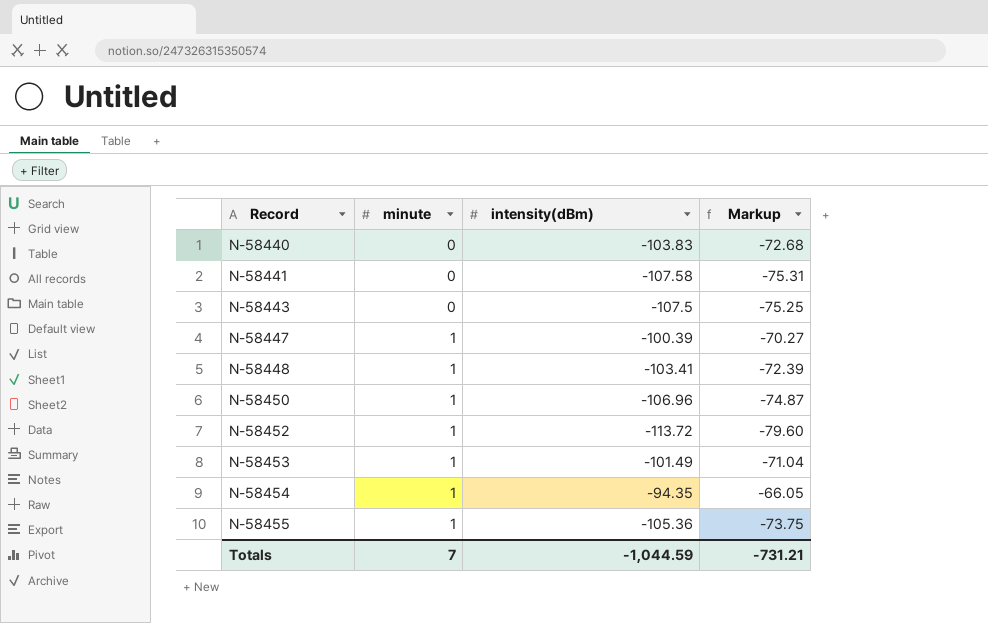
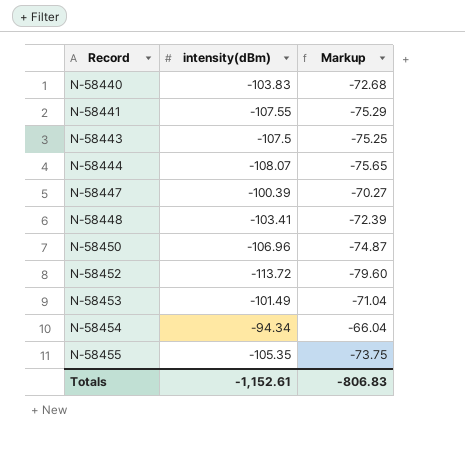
column minute | position: 2 -> none
N-58441 | intensity(dBm): -107.58 -> -107.55
N-58441 | Markup: -75.31 -> -75.29
row N-58444: none -> -108.07 | -75.65
N-58454 | intensity(dBm): -94.35 -> -94.34
N-58454 | Markup: -66.05 -> -66.04
N-58455 | intensity(dBm): -105.36 -> -105.35
Totals | intensity(dBm): -1,044.59 -> -1,152.61
Totals | Markup: -731.21 -> -806.83

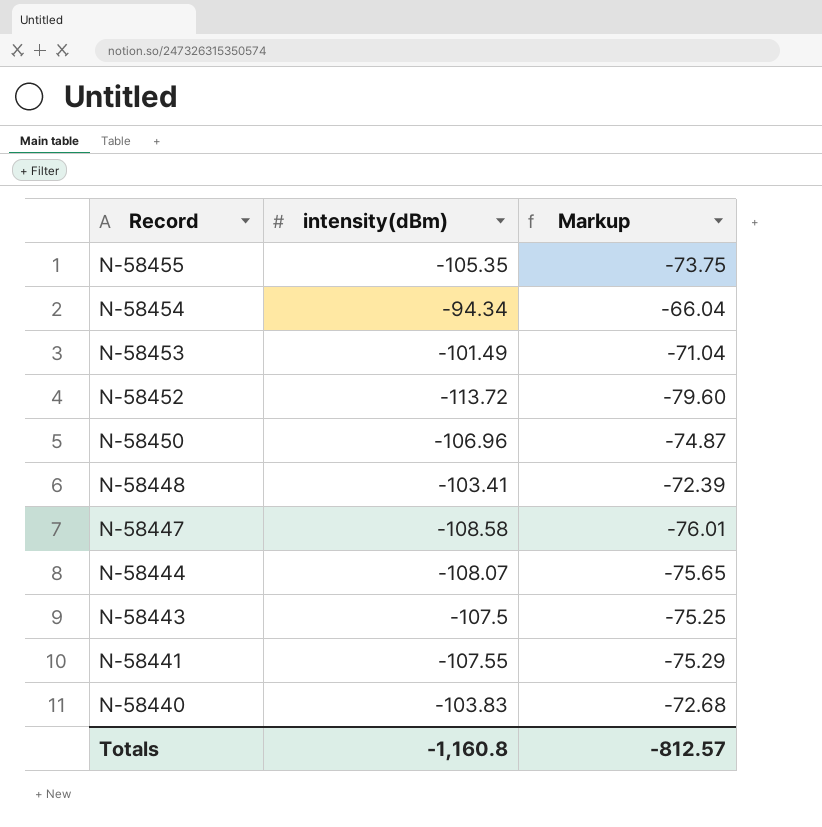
row order: Record ascending -> Record descending
N-58447 | intensity(dBm): -100.39 -> -108.58
N-58447 | Markup: -70.27 -> -76.01
Totals | intensity(dBm): -1,152.61 -> -1,160.8
Totals | Markup: -806.83 -> -812.57

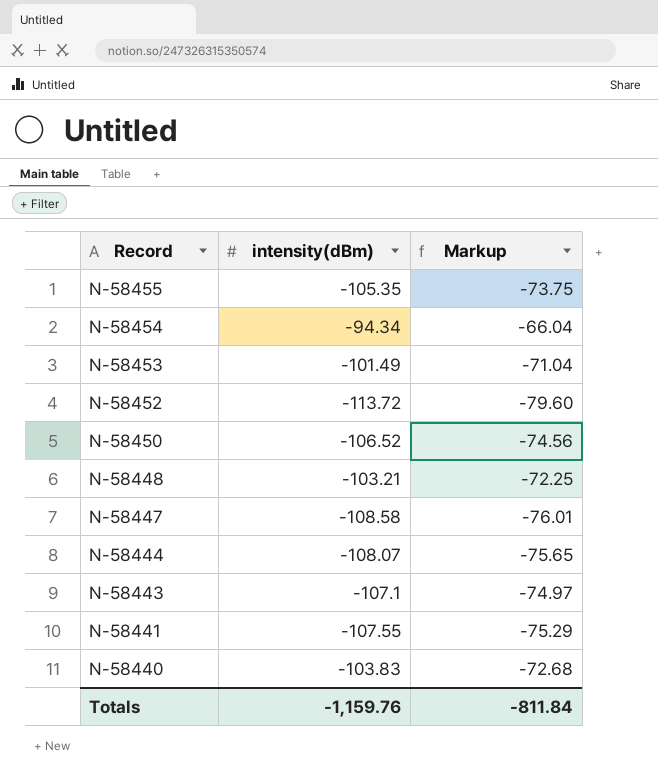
N-58450 | intensity(dBm): -106.96 -> -106.52
N-58450 | Markup: -74.87 -> -74.56
N-58448 | intensity(dBm): -103.41 -> -103.21
N-58448 | Markup: -72.39 -> -72.25
N-58443 | intensity(dBm): -107.5 -> -107.1
N-58443 | Markup: -75.25 -> -74.97
Totals | intensity(dBm): -1,160.8 -> -1,159.76
Totals | Markup: -812.57 -> -811.84

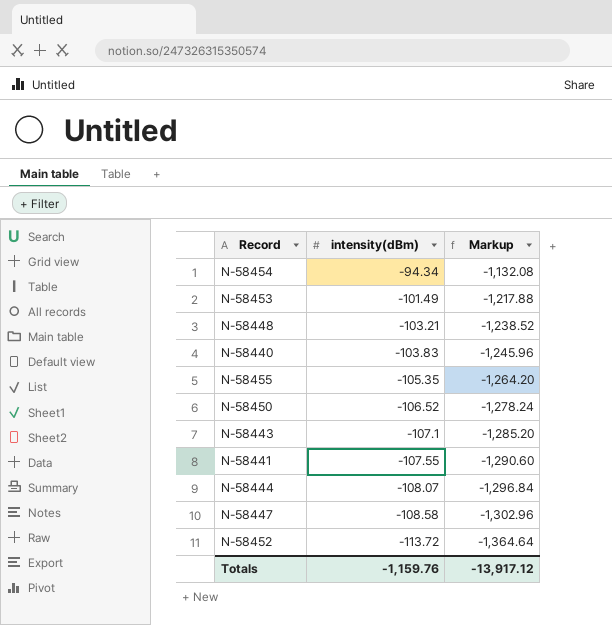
row order: Record descending -> intensity(dBm) descending
column Markup | formula: [intensity(dBm)] * 0.7 -> [intensity(dBm)] * 12
Totals | Markup: -811.84 -> -13,917.12

